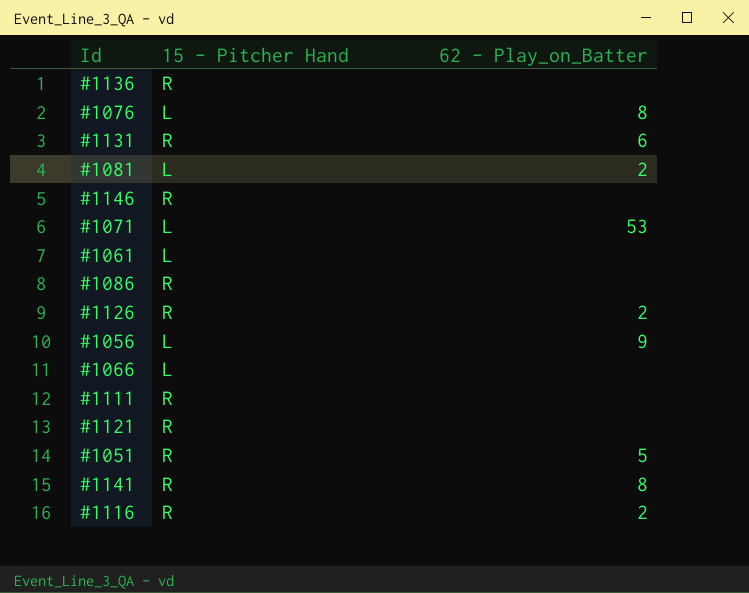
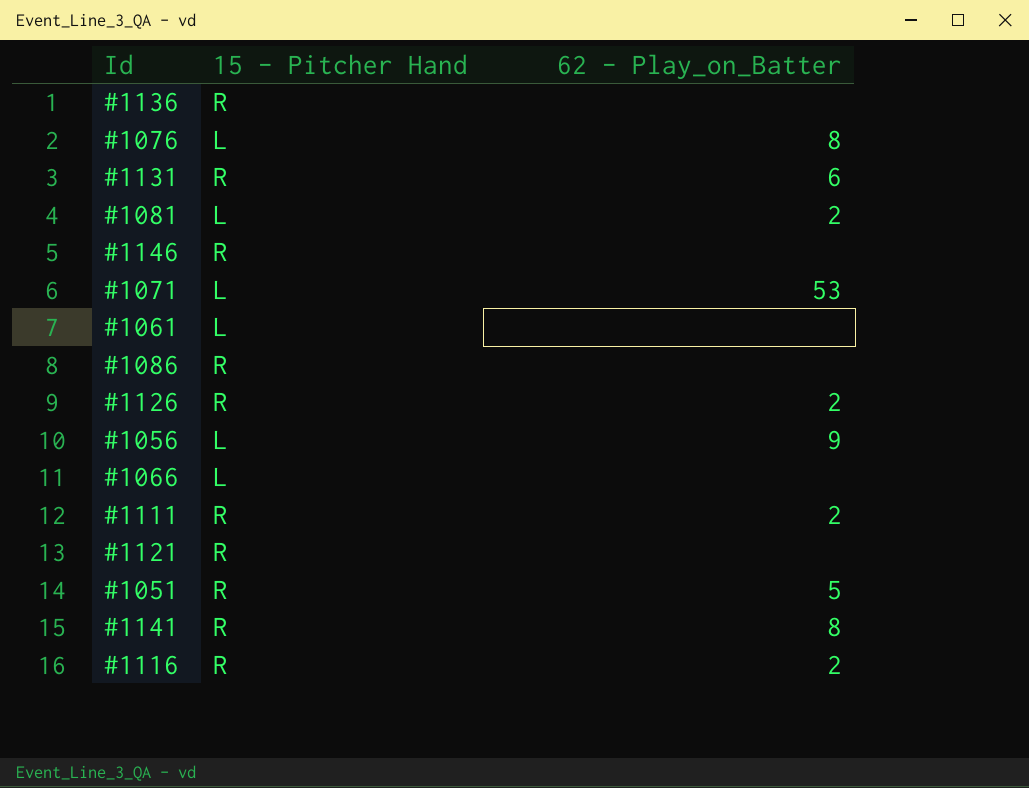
#1111 | 62 - Play_on_Batter: none -> 2

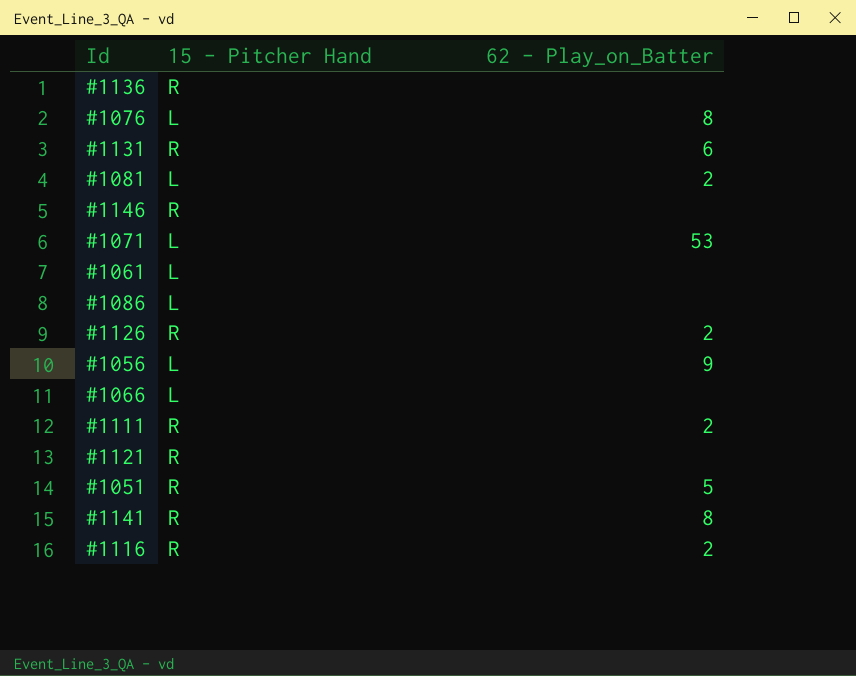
#1086 | 15 - Pitcher Hand: R -> L

